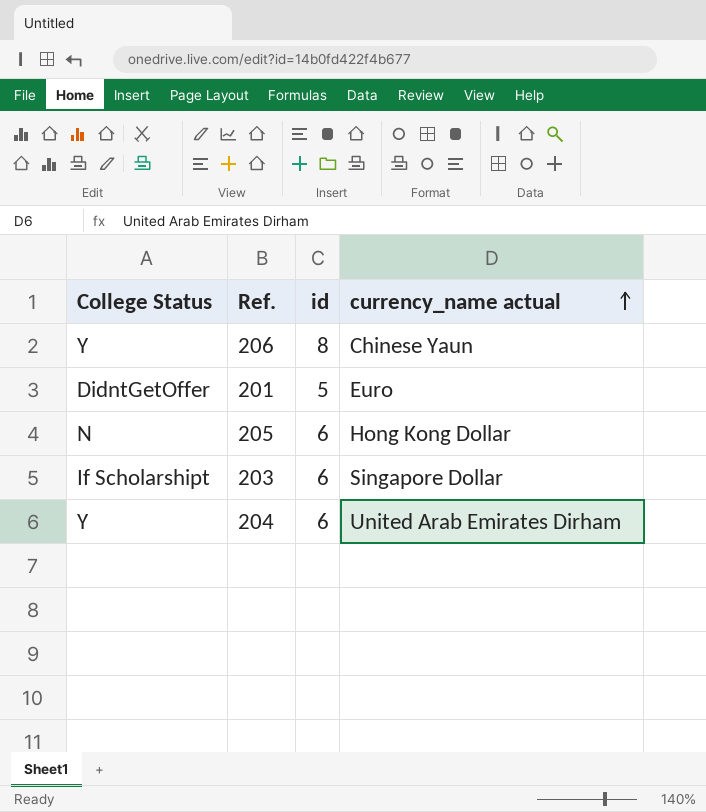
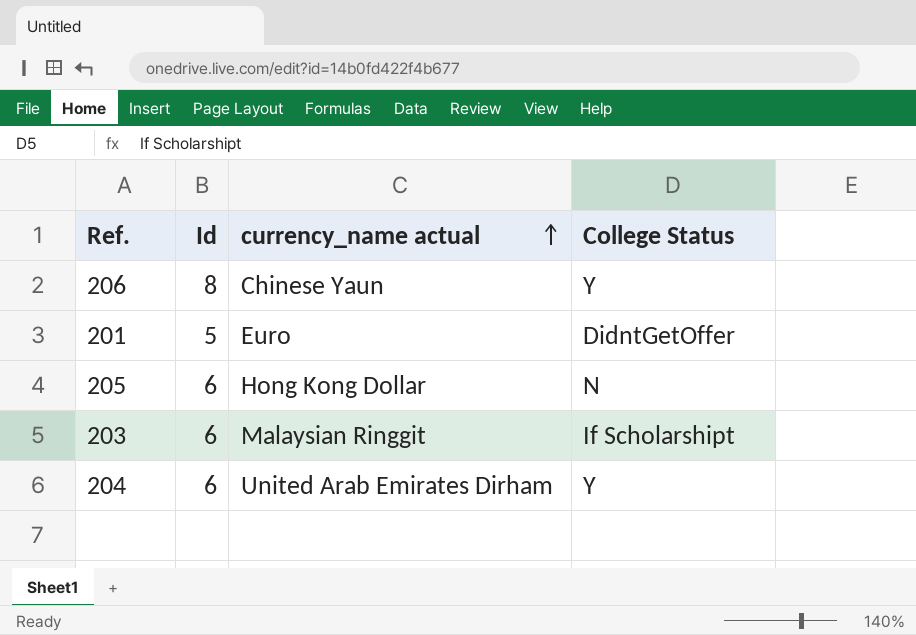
column name: id -> Id
column College Status | position: 1 -> 4
203 | currency_name actual: Singapore Dollar -> Malaysian Ringgit

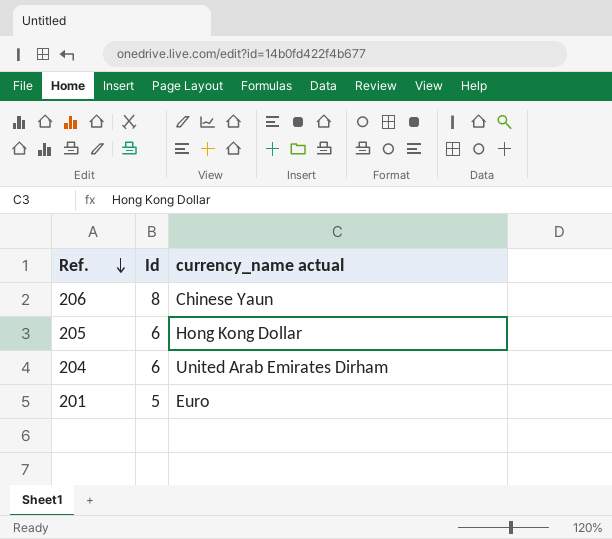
row order: currency_name actual ascending -> Ref. descending
column College Status | position: 4 -> none
row 203: 6 | Malaysian Ringgit | If Scholarshipt -> none

